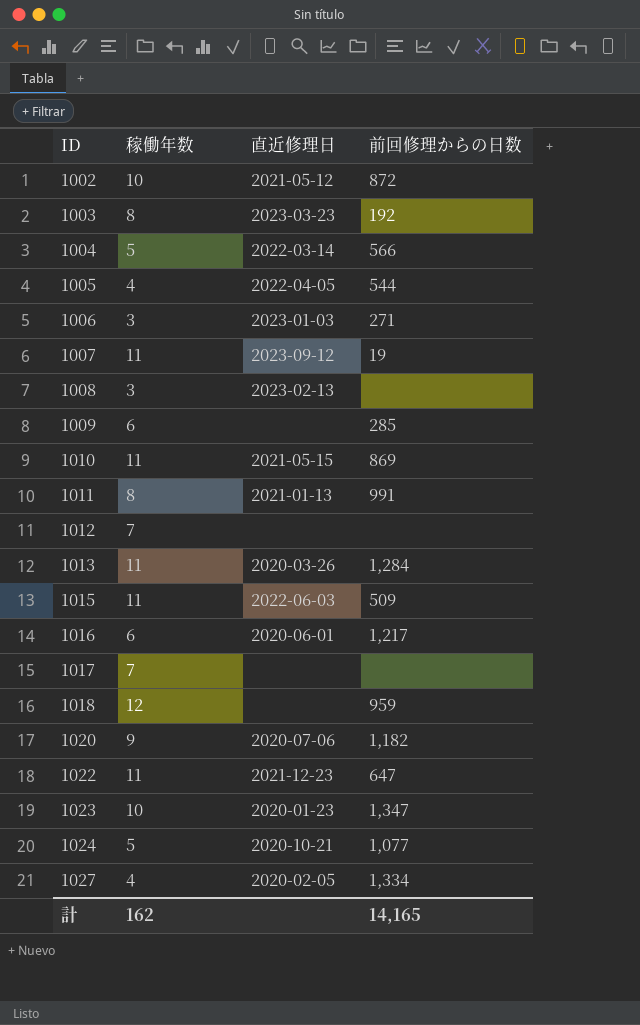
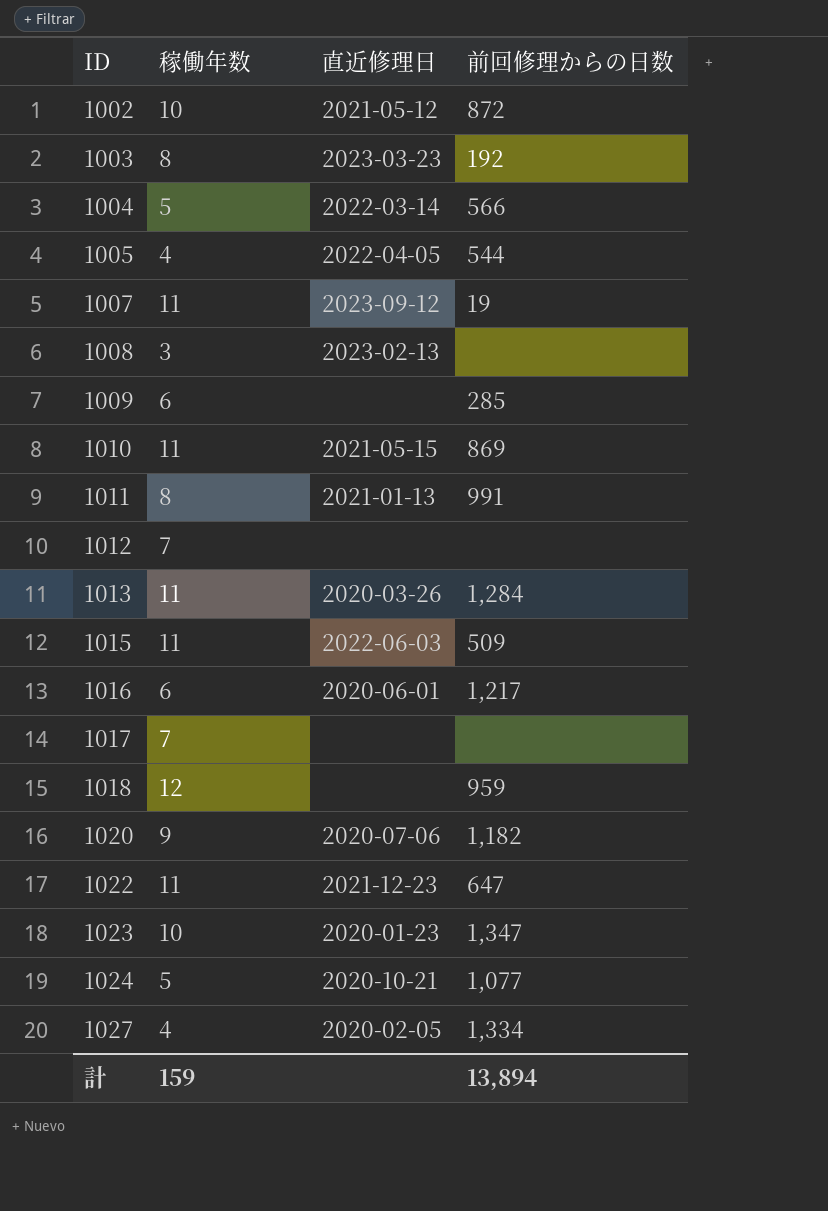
row 1006: 3 | 2023-01-03 | 271 -> none
計 | 稼働年数: 162 -> 159
計 | 前回修理からの日数: 14,165 -> 13,894

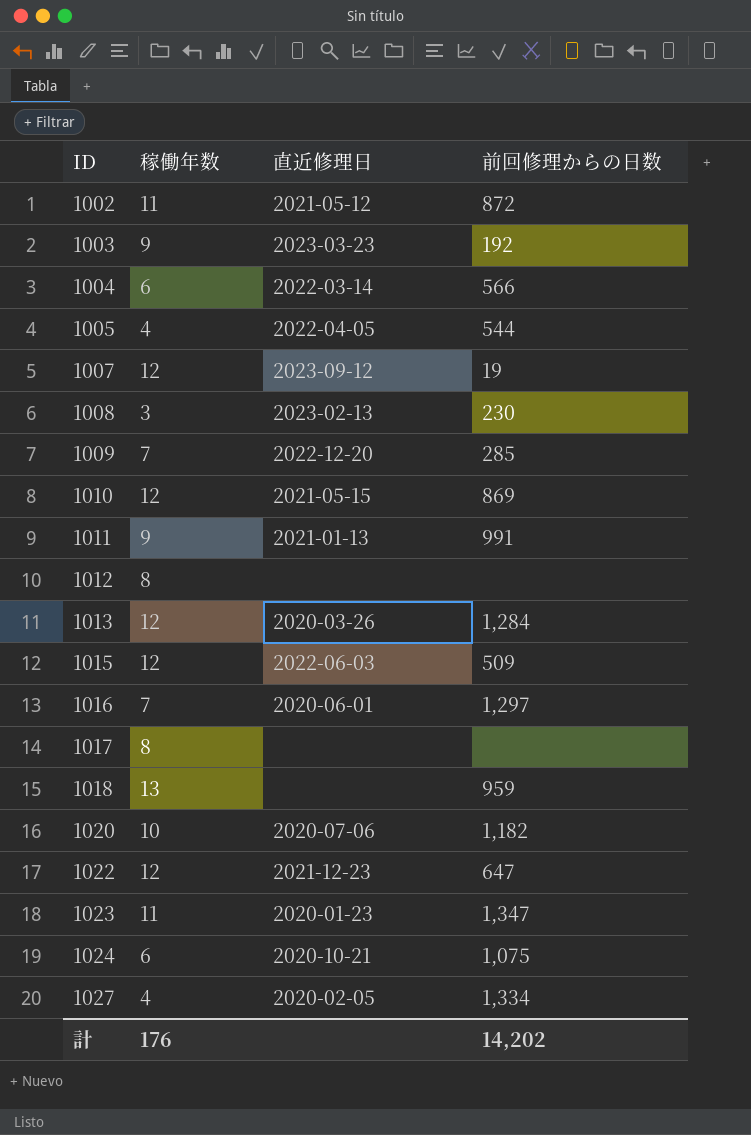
1002 | 稼働年数: 10 -> 11
1003 | 稼働年数: 8 -> 9
1004 | 稼働年数: 5 -> 6
1007 | 稼働年数: 11 -> 12
1008 | 前回修理からの日数: none -> 230
1009 | 稼働年数: 6 -> 7
1009 | 直近修理日: none -> 2022-12-20
1010 | 稼働年数: 11 -> 12
1011 | 稼働年数: 8 -> 9
1012 | 稼働年数: 7 -> 8
1013 | 稼働年数: 11 -> 12
1015 | 稼働年数: 11 -> 12
1016 | 稼働年数: 6 -> 7
1016 | 前回修理からの日数: 1,217 -> 1,297
1017 | 稼働年数: 7 -> 8
1018 | 稼働年数: 12 -> 13
1020 | 稼働年数: 9 -> 10
1022 | 稼働年数: 11 -> 12
1023 | 稼働年数: 10 -> 11
1024 | 稼働年数: 5 -> 6
1024 | 前回修理からの日数: 1,077 -> 1,075
計 | 稼働年数: 159 -> 176
計 | 前回修理からの日数: 13,894 -> 14,202

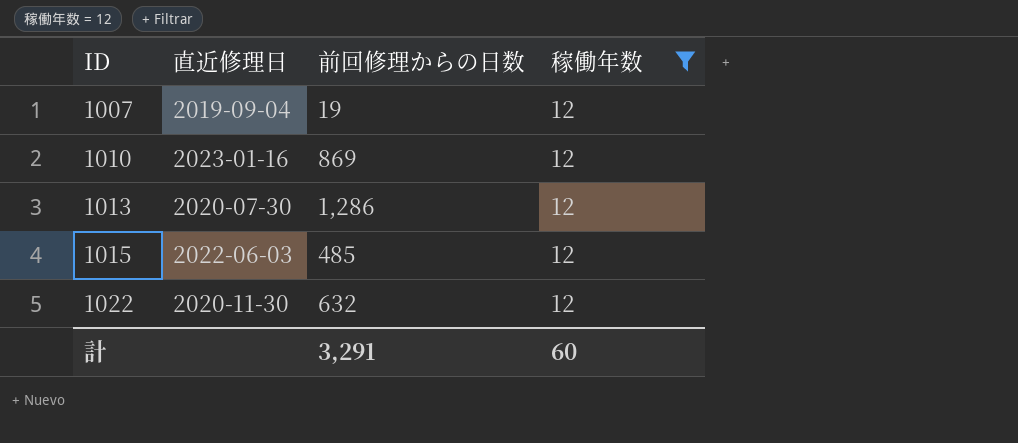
filter: none -> 稼働年数 = 12
column 稼働年数 | position: 2 -> 4
1007 | 直近修理日: 2023-09-12 -> 2019-09-04
1010 | 直近修理日: 2021-05-15 -> 2023-01-16
1013 | 直近修理日: 2020-03-26 -> 2020-07-30
1013 | 前回修理からの日数: 1,284 -> 1,286
1015 | 前回修理からの日数: 509 -> 485
1022 | 直近修理日: 2021-12-23 -> 2020-11-30
1022 | 前回修理からの日数: 647 -> 632
計 | 前回修理からの日数: 14,202 -> 3,291
計 | 稼働年数: 176 -> 60

